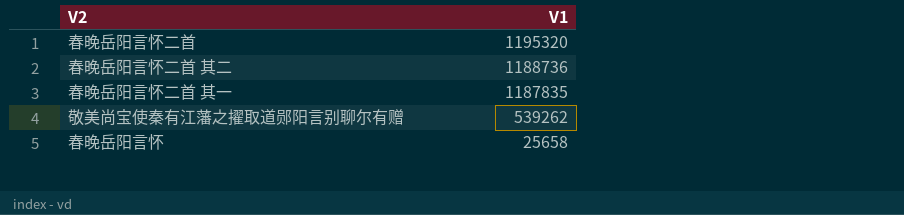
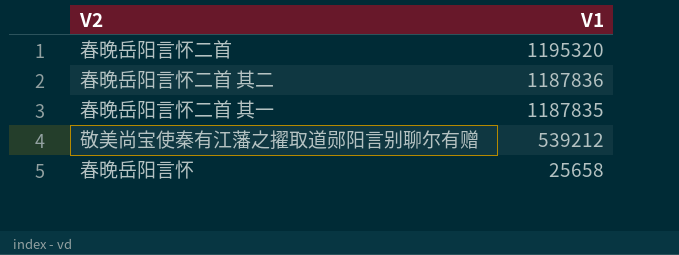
春晚岳阳言怀二首 其二 | V1: 1188736 -> 1187836
敬美尚宝使秦有江藩之擢取道郧阳言别聊尔有赠 | V1: 539262 -> 539212

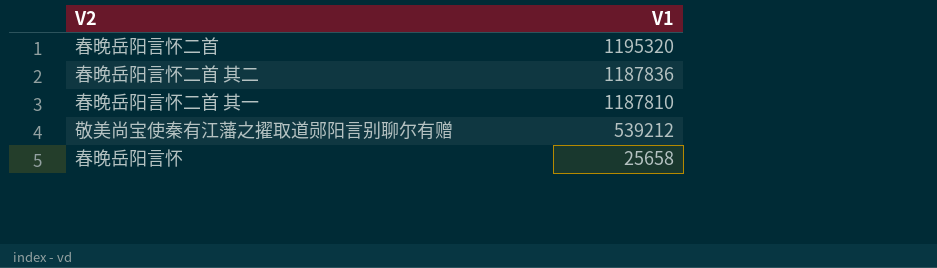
春晚岳阳言怀二首 其一 | V1: 1187835 -> 1187810

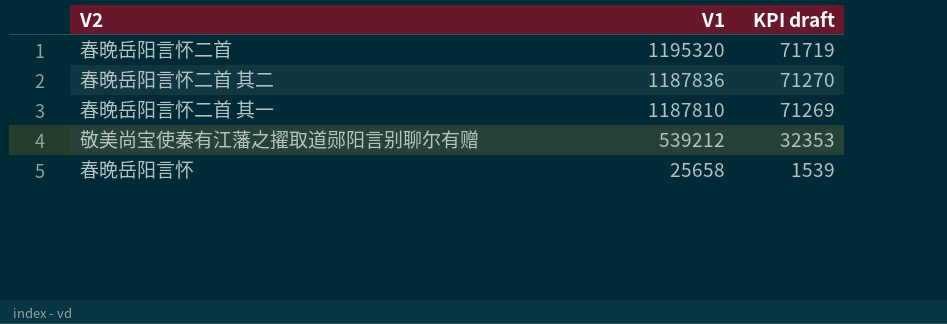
column KPI draft | formula: none -> [V1] * 0.06

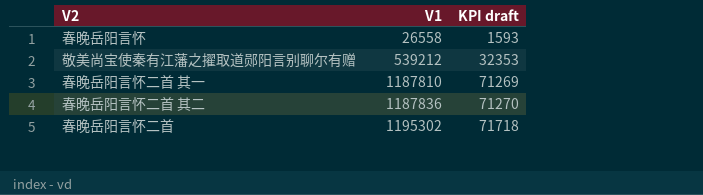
row order: V1 descending -> V1 ascending
春晚岳阳言怀 | V1: 25658 -> 26558
春晚岳阳言怀 | KPI draft: 1539 -> 1593
春晚岳阳言怀二首 | V1: 1195320 -> 1195302
春晚岳阳言怀二首 | KPI draft: 71719 -> 71718

